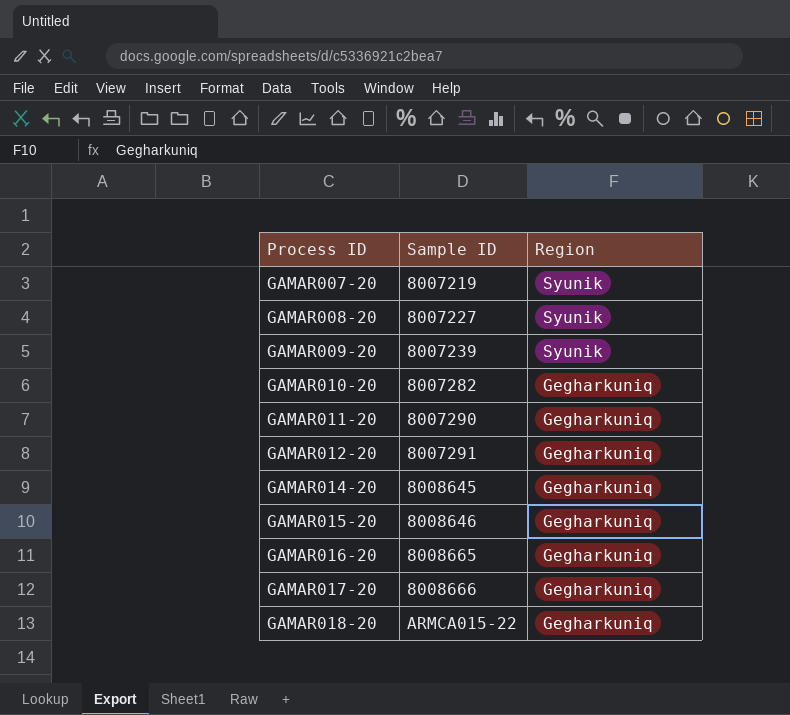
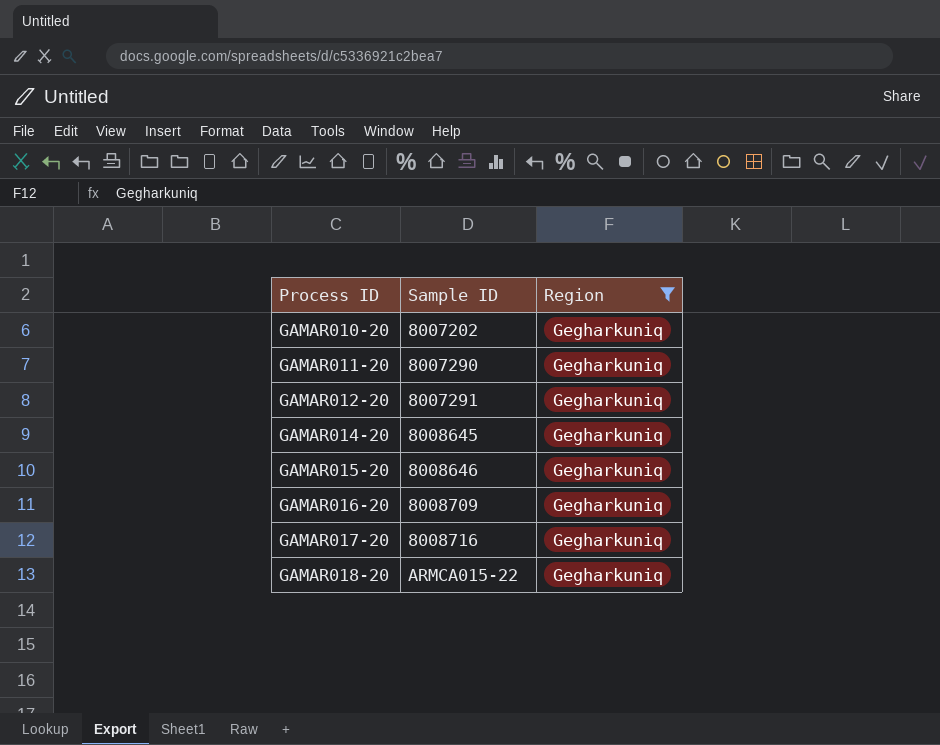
filter: none -> Region = Gegharkuniq
GAMAR010-20 | Sample ID: 8007282 -> 8007202
GAMAR016-20 | Sample ID: 8008665 -> 8008709
GAMAR017-20 | Sample ID: 8008666 -> 8008716

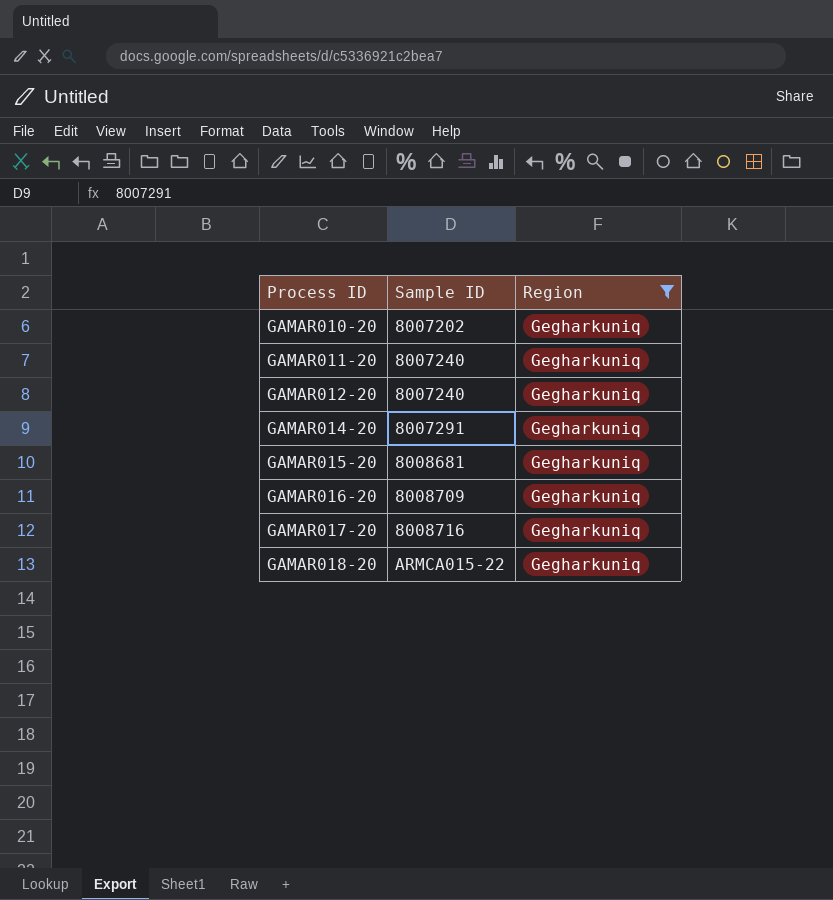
GAMAR011-20 | Sample ID: 8007290 -> 8007240
GAMAR012-20 | Sample ID: 8007291 -> 8007240
GAMAR014-20 | Sample ID: 8008645 -> 8007291
GAMAR015-20 | Sample ID: 8008646 -> 8008681

